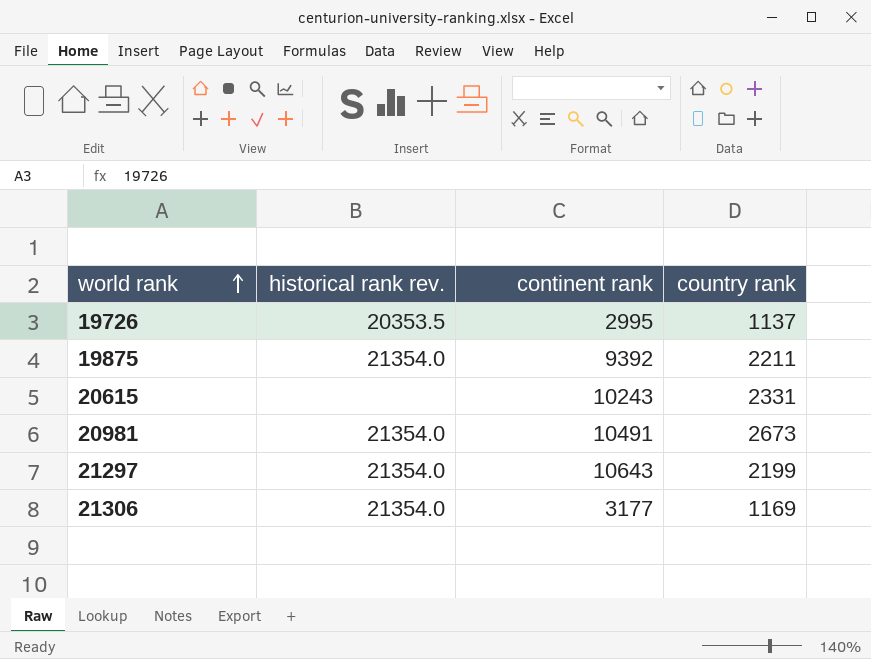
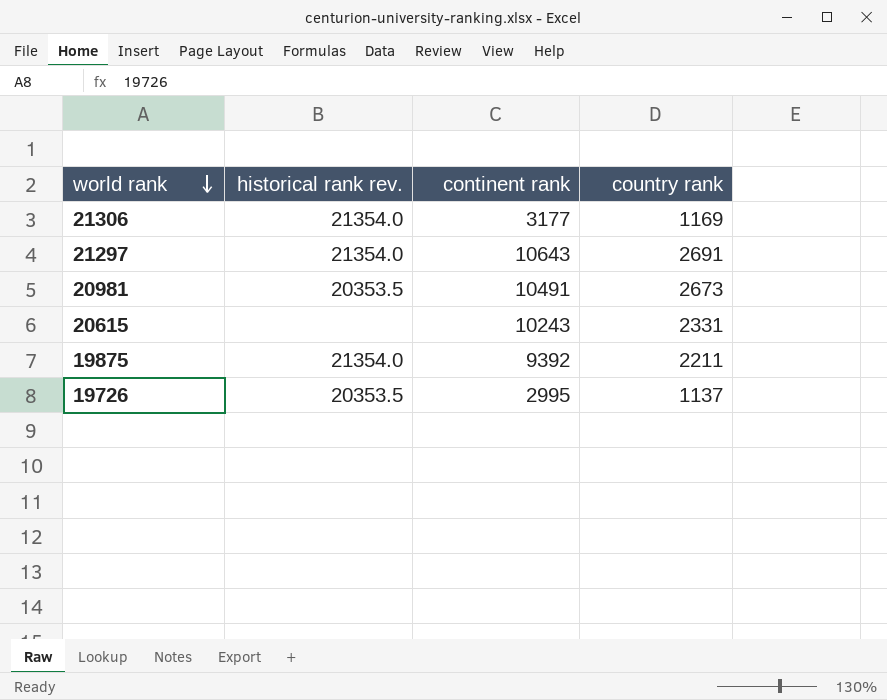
row order: world rank ascending -> world rank descending
21297 | country rank: 2199 -> 2691
20981 | historical rank rev.: 21354.0 -> 20353.5

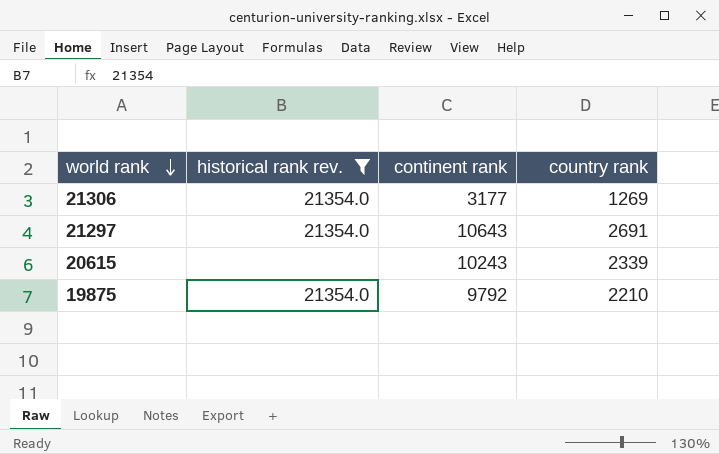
filter: none -> historical rank rev. != 20353.5
21306 | country rank: 1169 -> 1269
20615 | country rank: 2331 -> 2339
19875 | continent rank: 9392 -> 9792
19875 | country rank: 2211 -> 2210

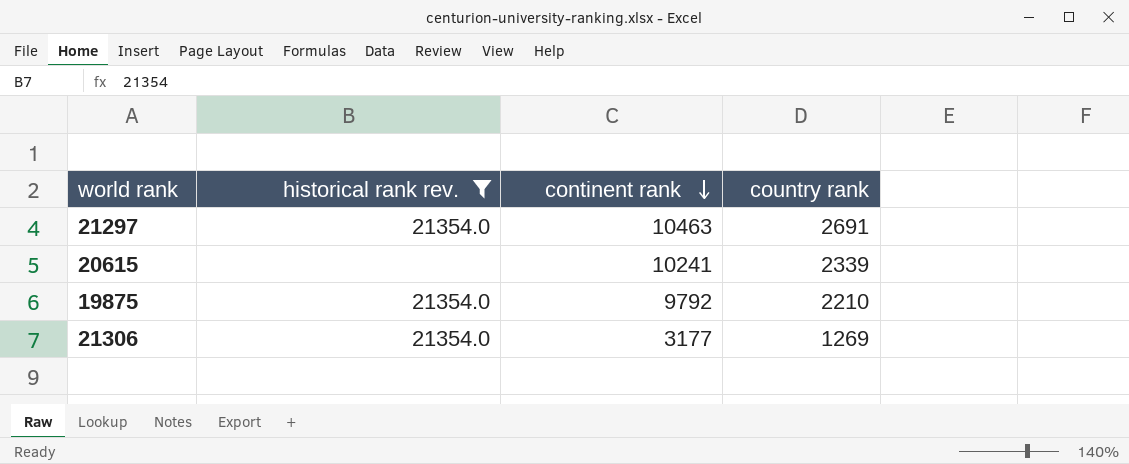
row order: world rank descending -> continent rank descending
21297 | continent rank: 10643 -> 10463
20615 | continent rank: 10243 -> 10241

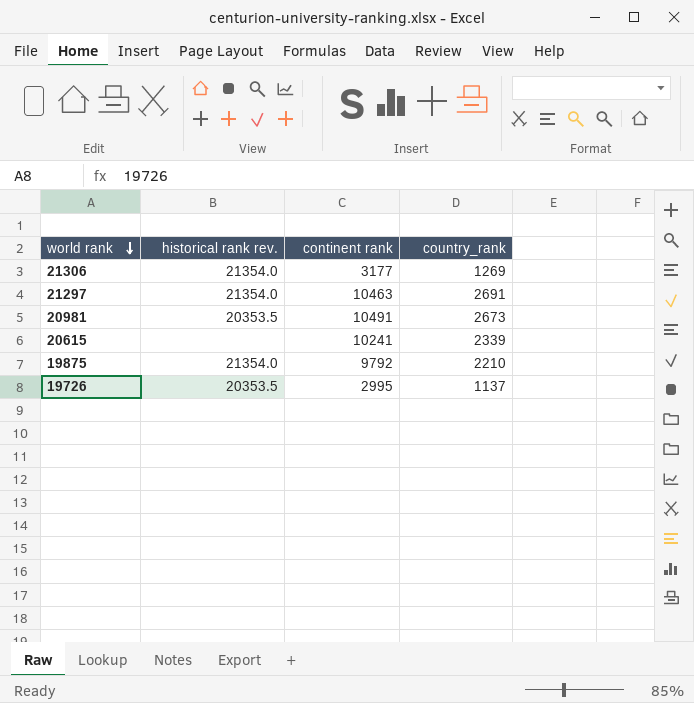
filter: historical rank rev. != 20353.5 -> none
row order: continent rank descending -> world rank descending
column name: country rank -> country_rank

